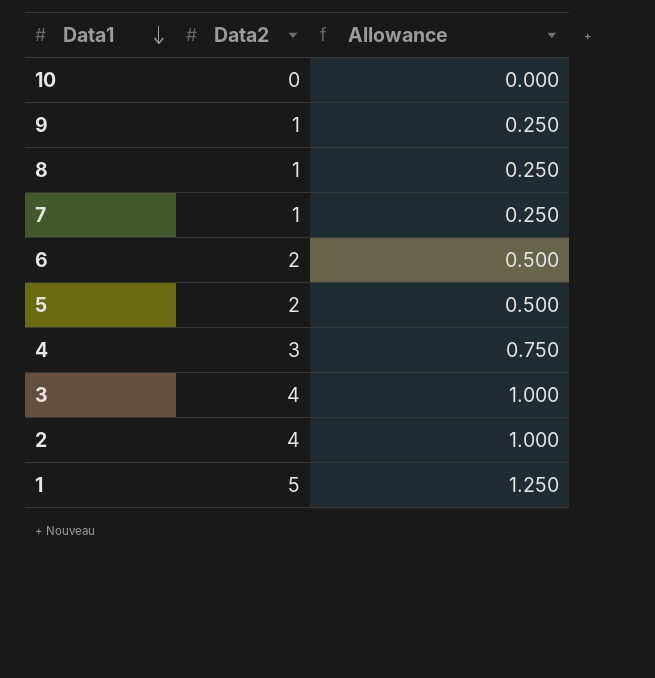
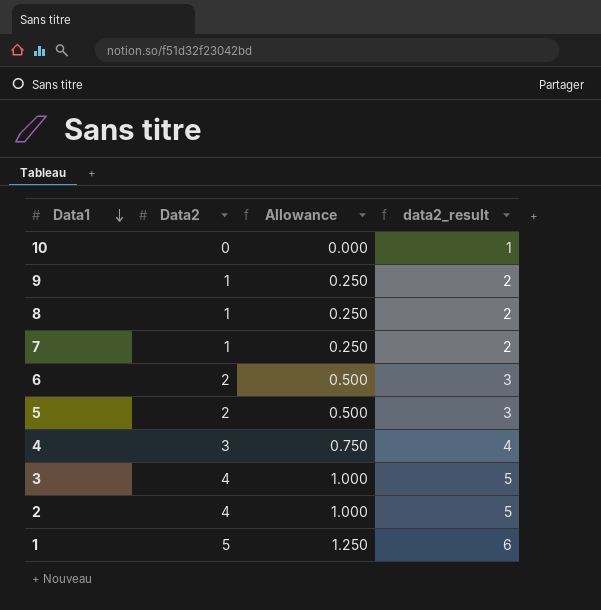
column data2_result | formula: none -> [Data2] + 1

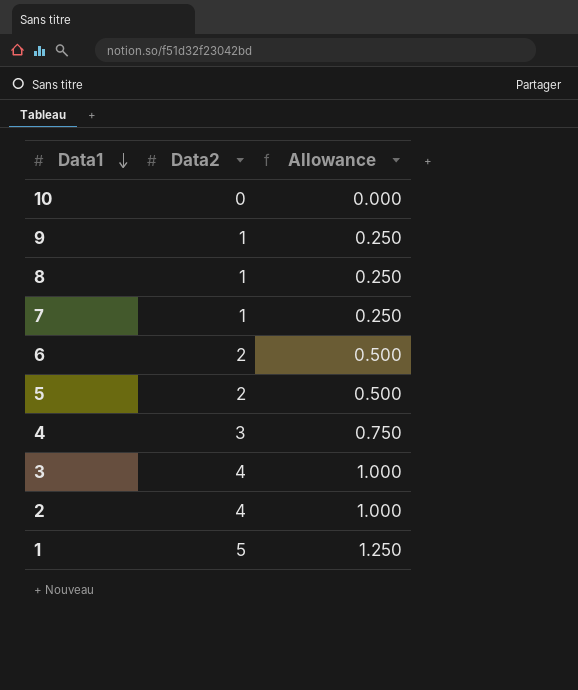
column data2_result | formula: [Data2] + 1 -> none

